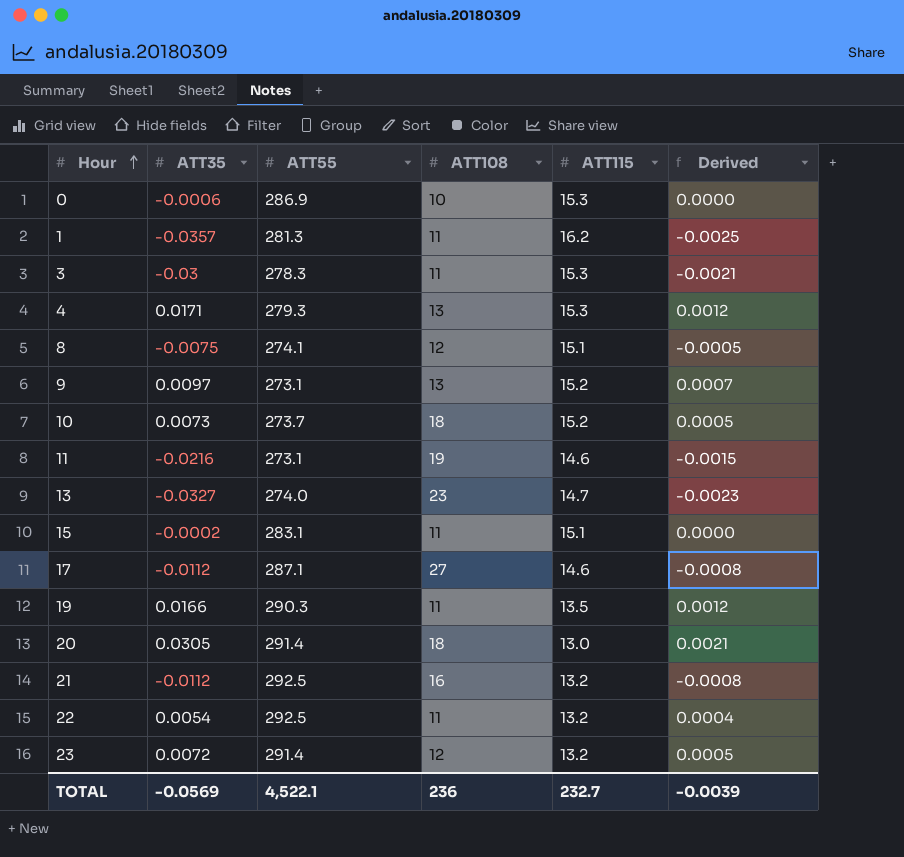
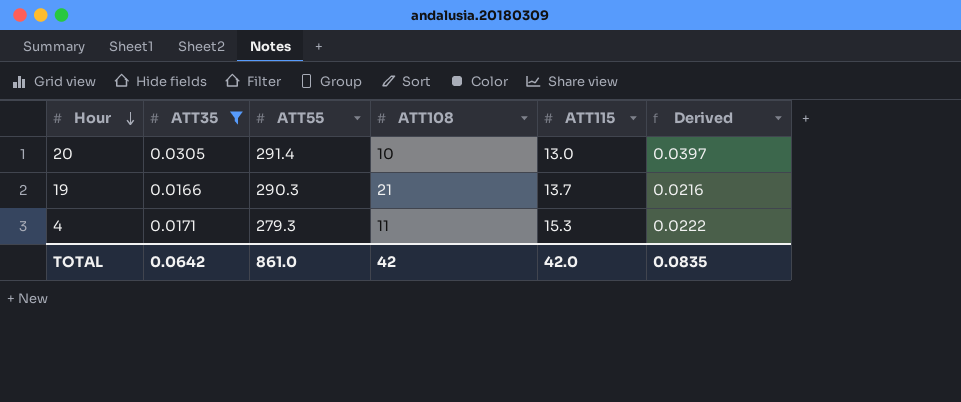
filter: none -> ATT35 >= 0.0166
row order: Hour ascending -> Hour descending
column Derived | formula: [ATT35] * 0.07 -> [ATT35] * 1.3
20 | ATT108: 18 -> 10
19 | ATT108: 11 -> 21
19 | ATT115: 13.5 -> 13.7
4 | ATT108: 13 -> 11
TOTAL | ATT35: -0.0569 -> 0.0642
TOTAL | ATT55: 4,522.1 -> 861.0
TOTAL | ATT108: 236 -> 42
TOTAL | ATT115: 232.7 -> 42.0
TOTAL | Derived: -0.0039 -> 0.0835

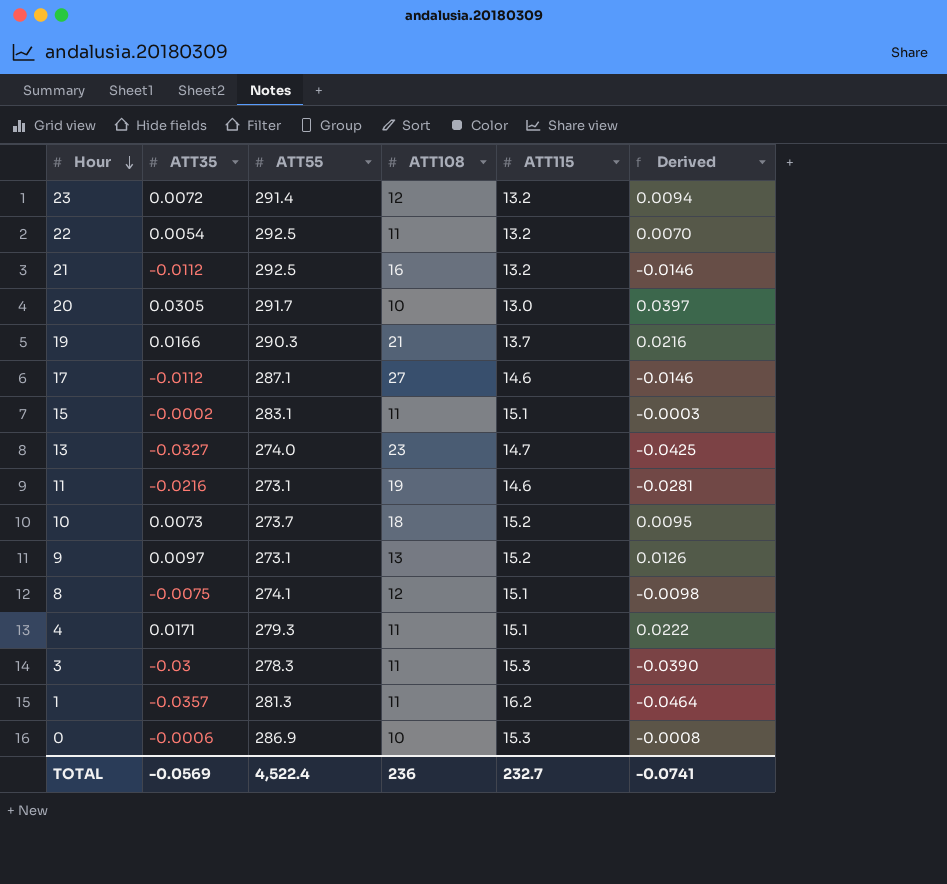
filter: ATT35 >= 0.0166 -> none
20 | ATT55: 291.4 -> 291.7
4 | ATT115: 15.3 -> 15.1
TOTAL | ATT35: 0.0642 -> -0.0569
TOTAL | ATT55: 861.0 -> 4,522.4
TOTAL | ATT108: 42 -> 236
TOTAL | ATT115: 42.0 -> 232.7
TOTAL | Derived: 0.0835 -> -0.0741

